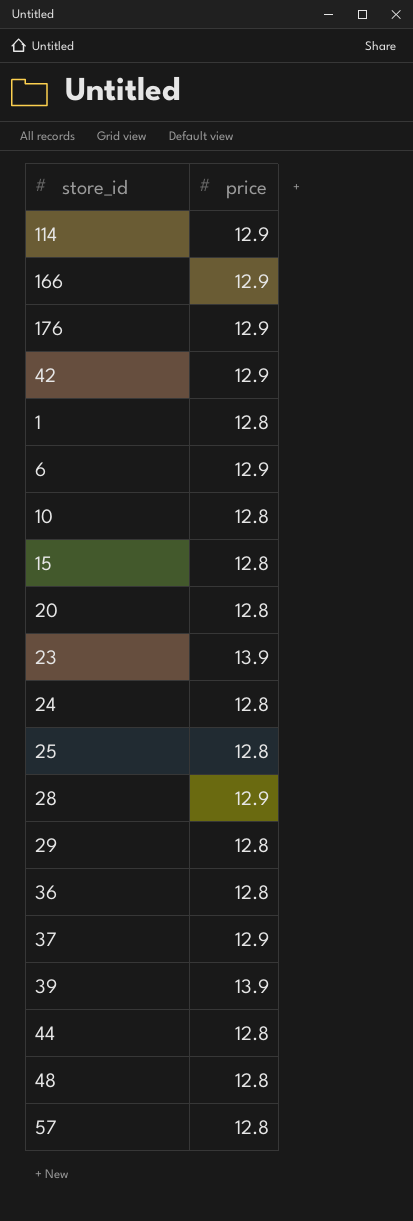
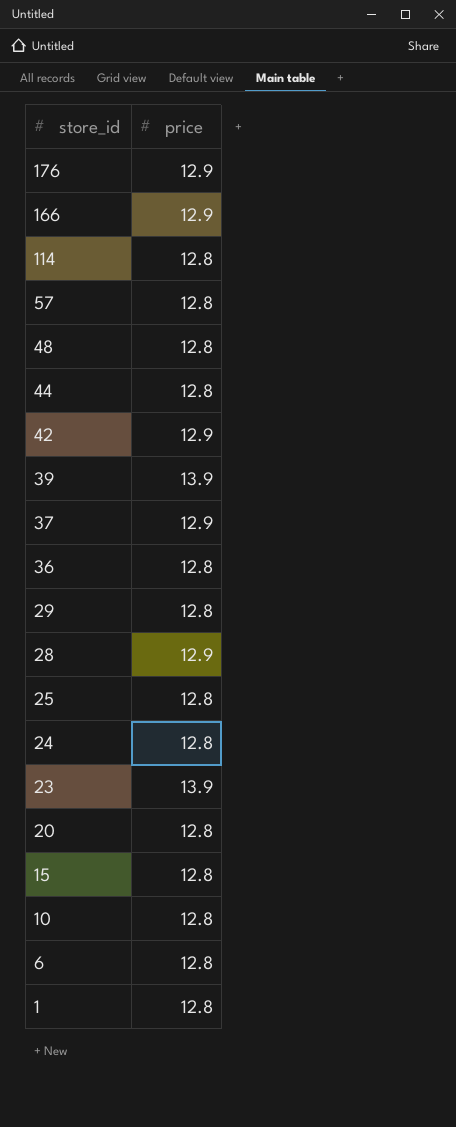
row order: none -> store_id descending
114 | price: 12.9 -> 12.8
6 | price: 12.9 -> 12.8

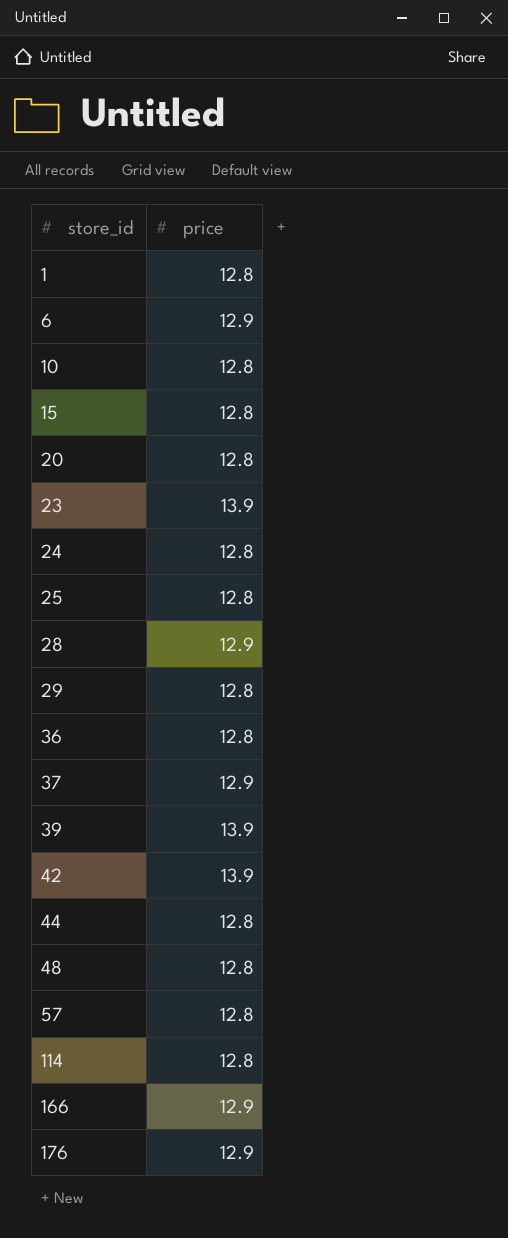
row order: store_id descending -> store_id ascending
6 | price: 12.8 -> 12.9
42 | price: 12.9 -> 13.9

